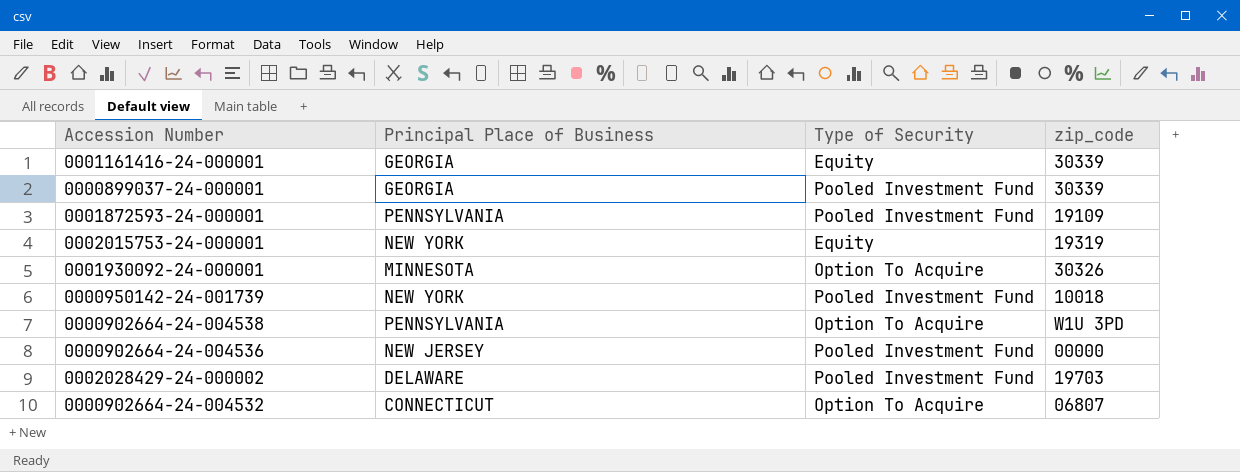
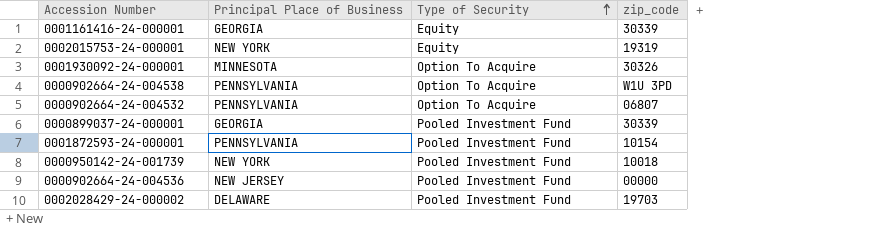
row order: none -> Type of Security ascending
0000902664-24-004532 | Principal Place of Business: CONNECTICUT -> PENNSYLVANIA
0001872593-24-000001 | zip_code: 19109 -> 10154

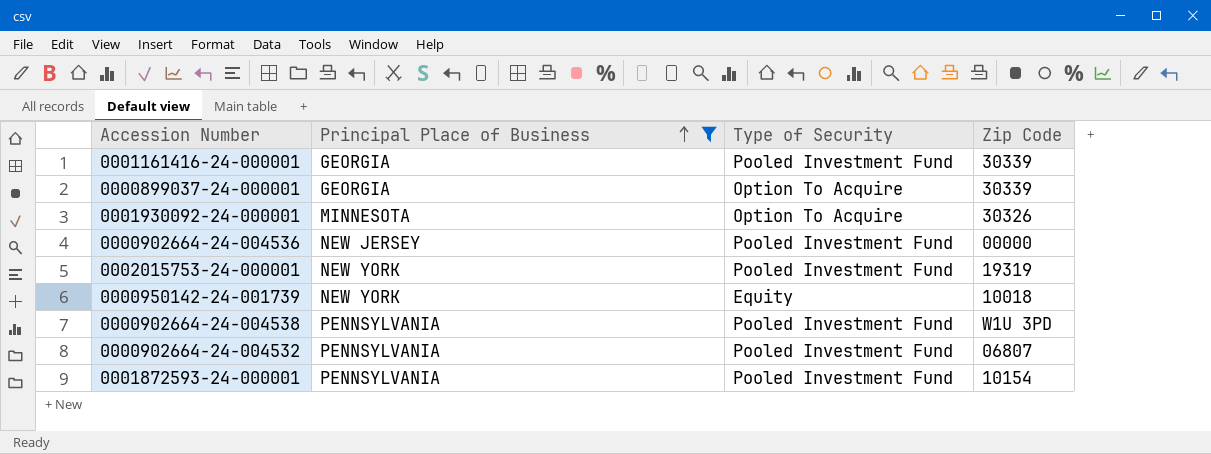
filter: none -> Principal Place of Business != DELAWARE
row order: Type of Security ascending -> Principal Place of Business ascending
column name: zip_code -> Zip Code
0001161416-24-000001 | Type of Security: Equity -> Pooled Investment Fund
0000899037-24-000001 | Type of Security: Pooled Investment Fund -> Option To Acquire
0002015753-24-000001 | Type of Security: Equity -> Pooled Investment Fund
0000950142-24-001739 | Type of Security: Pooled Investment Fund -> Equity
0000902664-24-004538 | Type of Security: Option To Acquire -> Pooled Investment Fund
0000902664-24-004532 | Type of Security: Option To Acquire -> Pooled Investment Fund

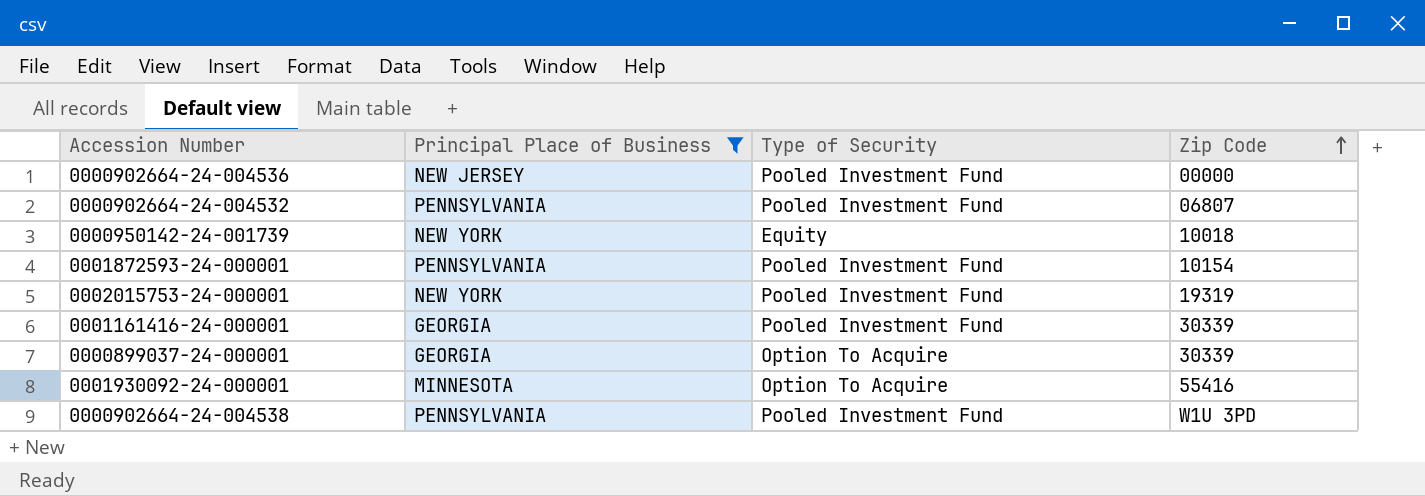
row order: Principal Place of Business ascending -> Zip Code ascending
0001930092-24-000001 | Zip Code: 30326 -> 55416

